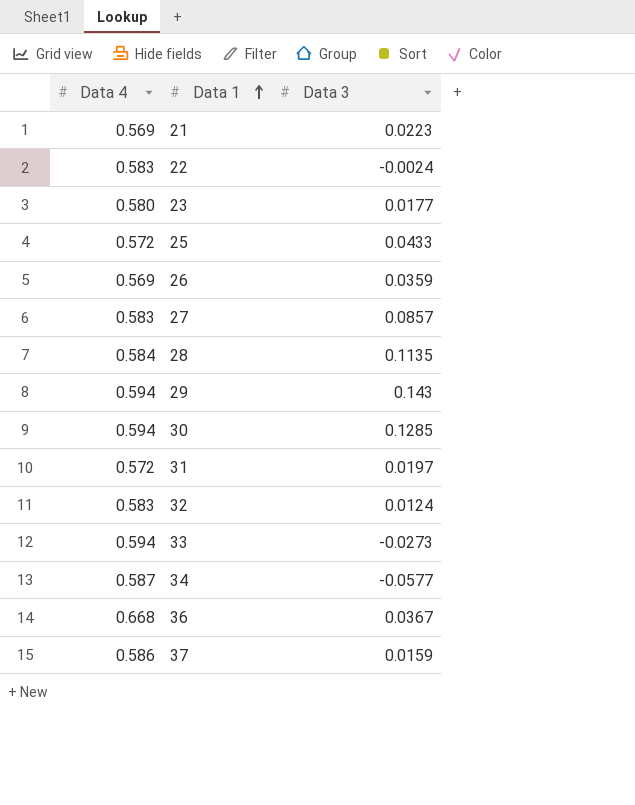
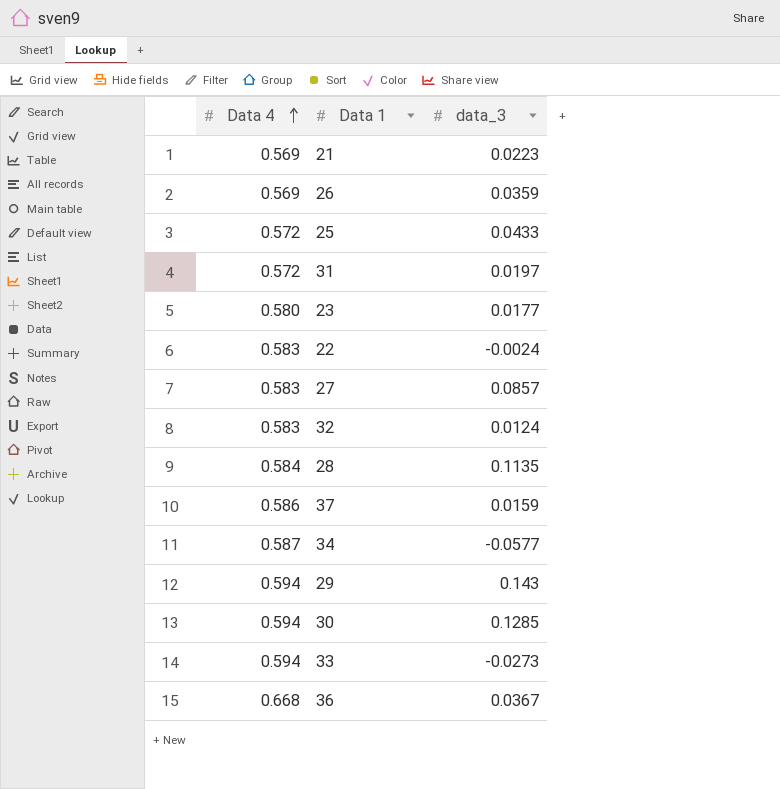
row order: Data 1 ascending -> Data 4 ascending
column name: Data 3 -> data_3

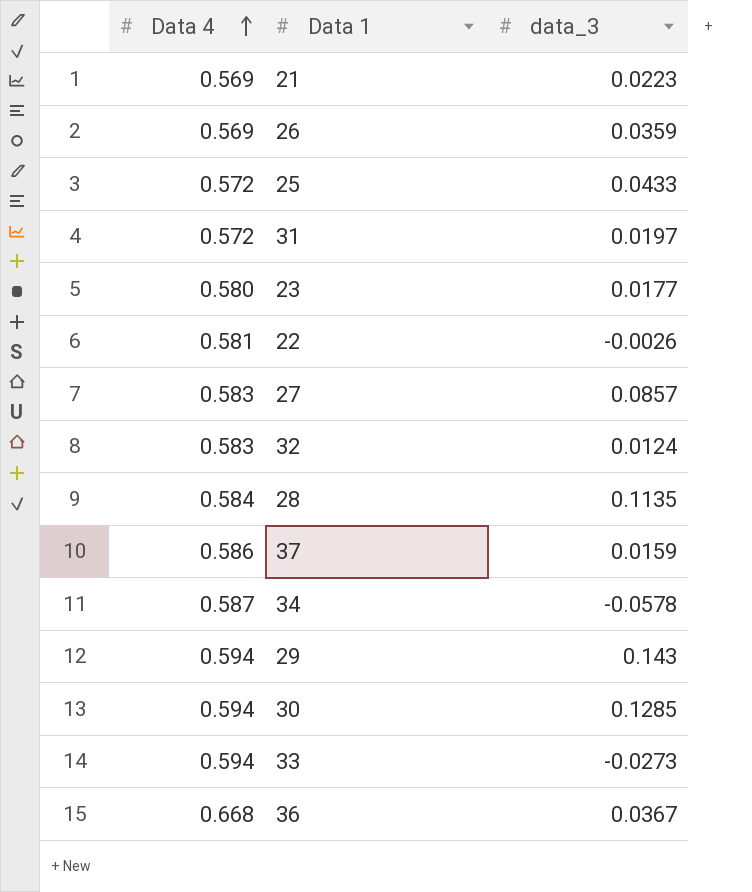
22 | Data 4: 0.583 -> 0.581
22 | data_3: -0.0024 -> -0.0026
34 | data_3: -0.0577 -> -0.0578

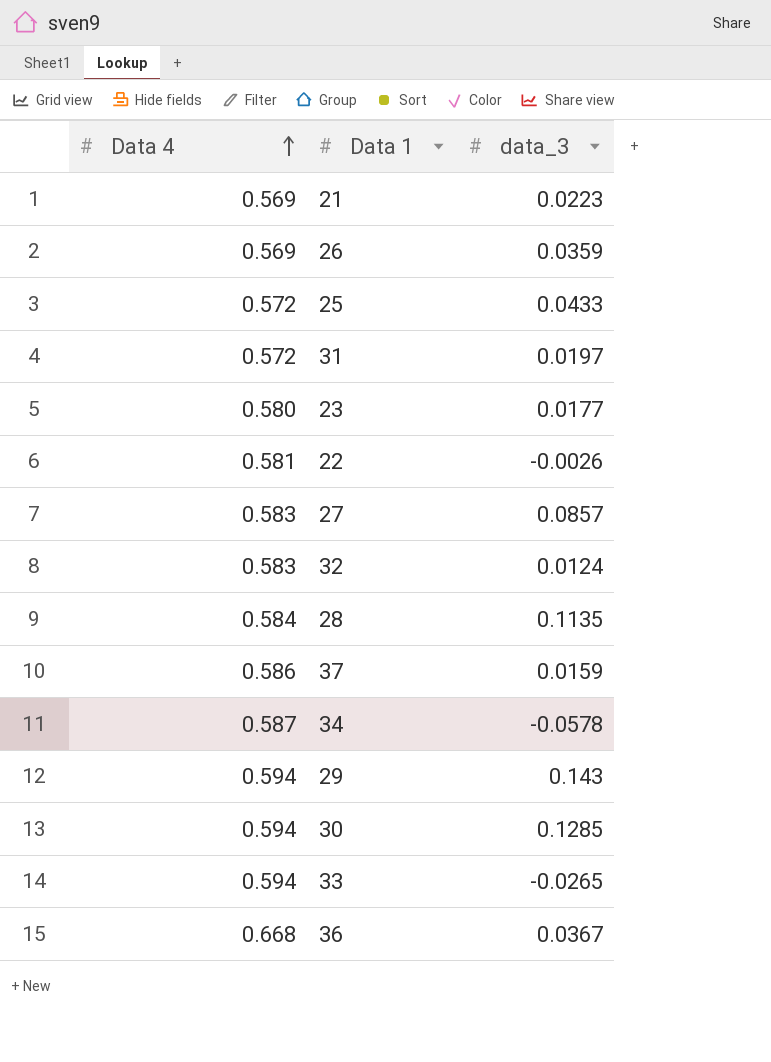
33 | data_3: -0.0273 -> -0.0265

